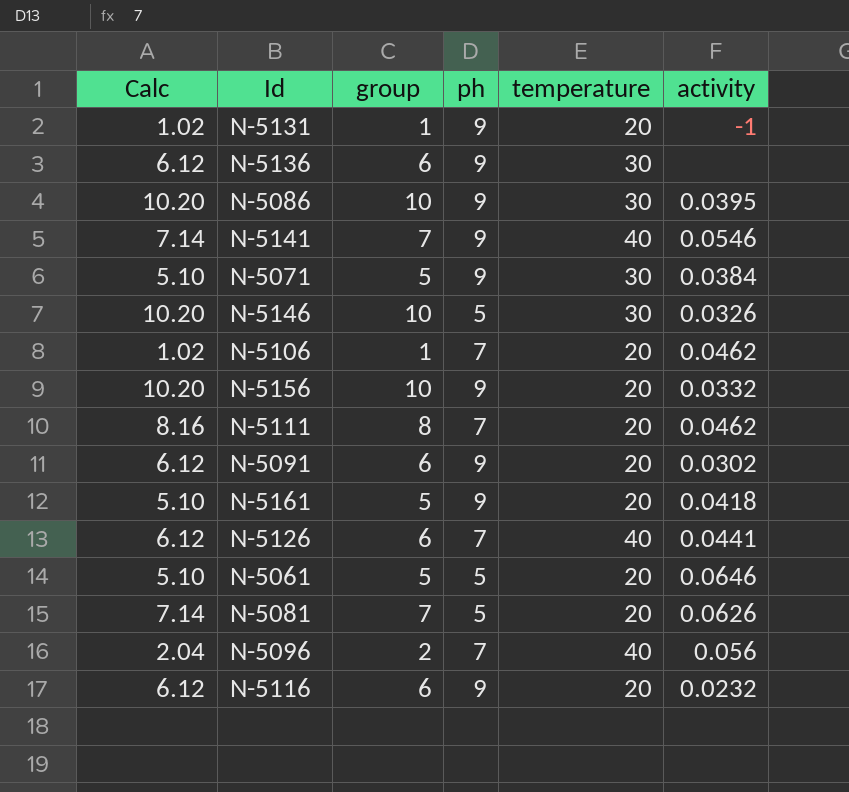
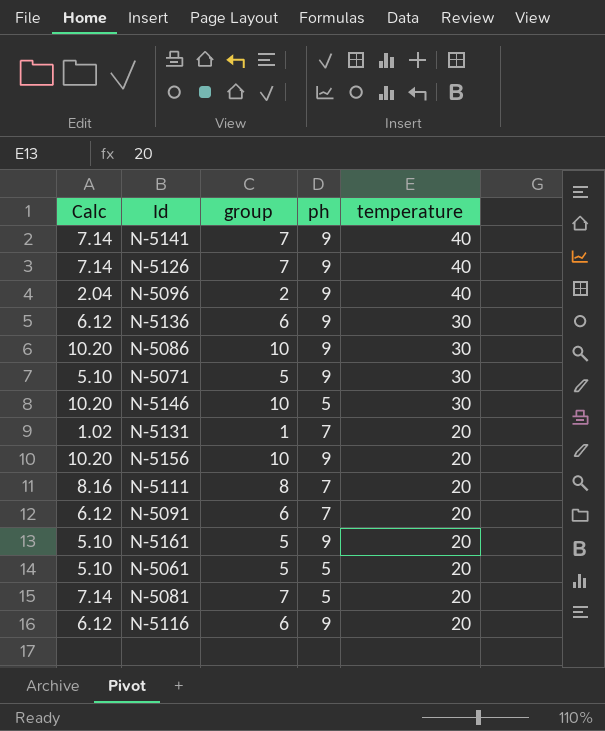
row order: none -> temperature descending
column activity | position: 6 -> none
row N-5106: 1.02 | 1 | 7 | 20 | 0.0462 -> none
N-5126 | Calc: 6.12 -> 7.14
N-5126 | group: 6 -> 7
N-5126 | ph: 7 -> 9
N-5096 | ph: 7 -> 9
N-5131 | ph: 9 -> 7
N-5091 | ph: 9 -> 7

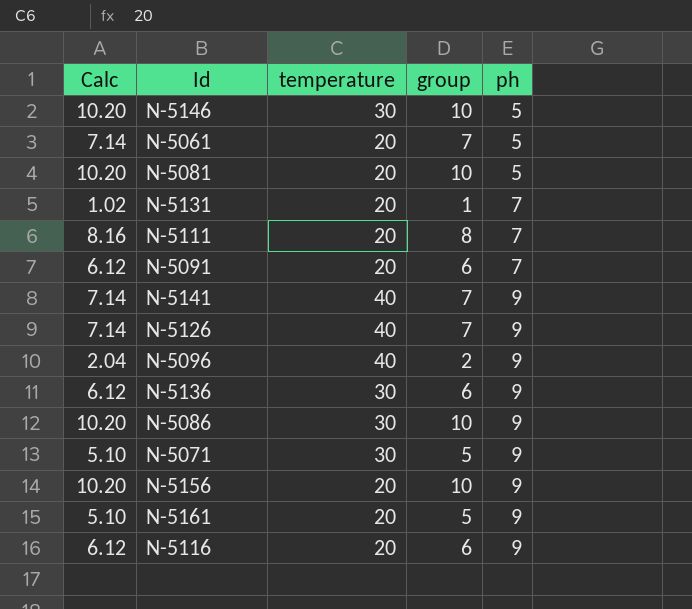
row order: temperature descending -> ph ascending
column temperature | position: 5 -> 3
N-5061 | Calc: 5.10 -> 7.14
N-5061 | group: 5 -> 7
N-5081 | Calc: 7.14 -> 10.20
N-5081 | group: 7 -> 10

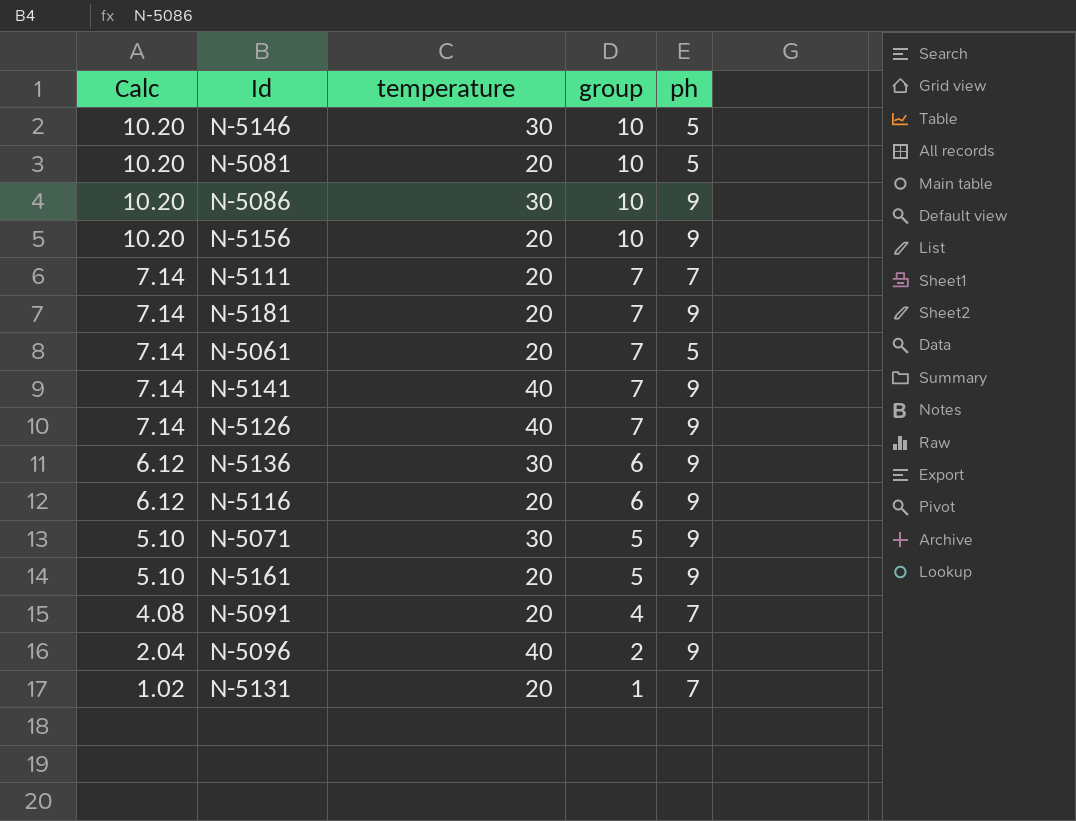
row order: ph ascending -> Calc descending
N-5111 | Calc: 8.16 -> 7.14
N-5111 | group: 8 -> 7
row N-5181: none -> 7.14 | 20 | 7 | 9
N-5091 | Calc: 6.12 -> 4.08
N-5091 | group: 6 -> 4

